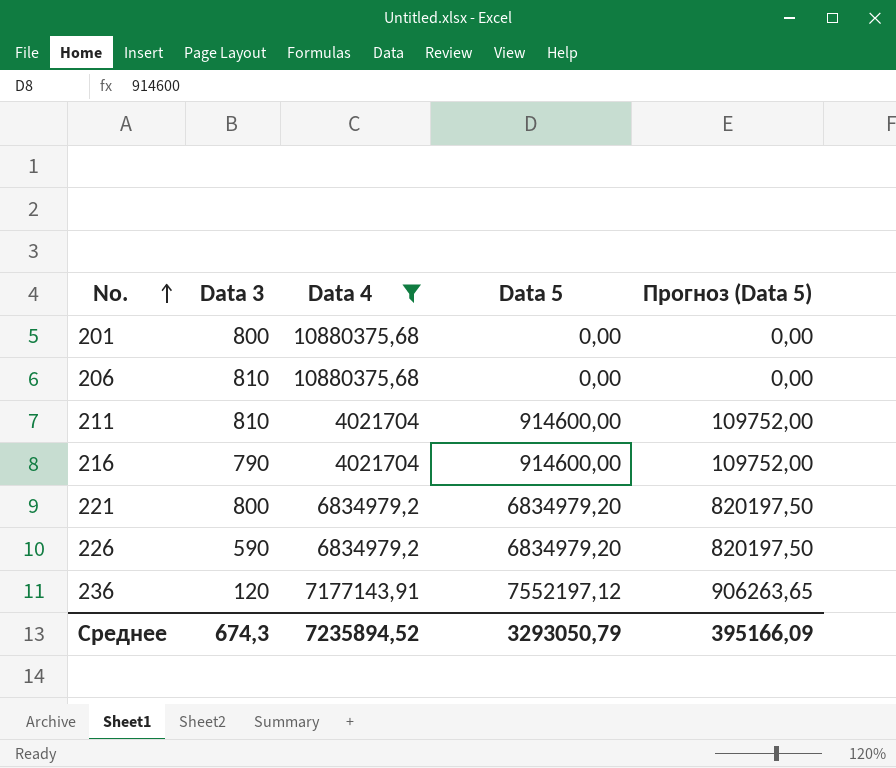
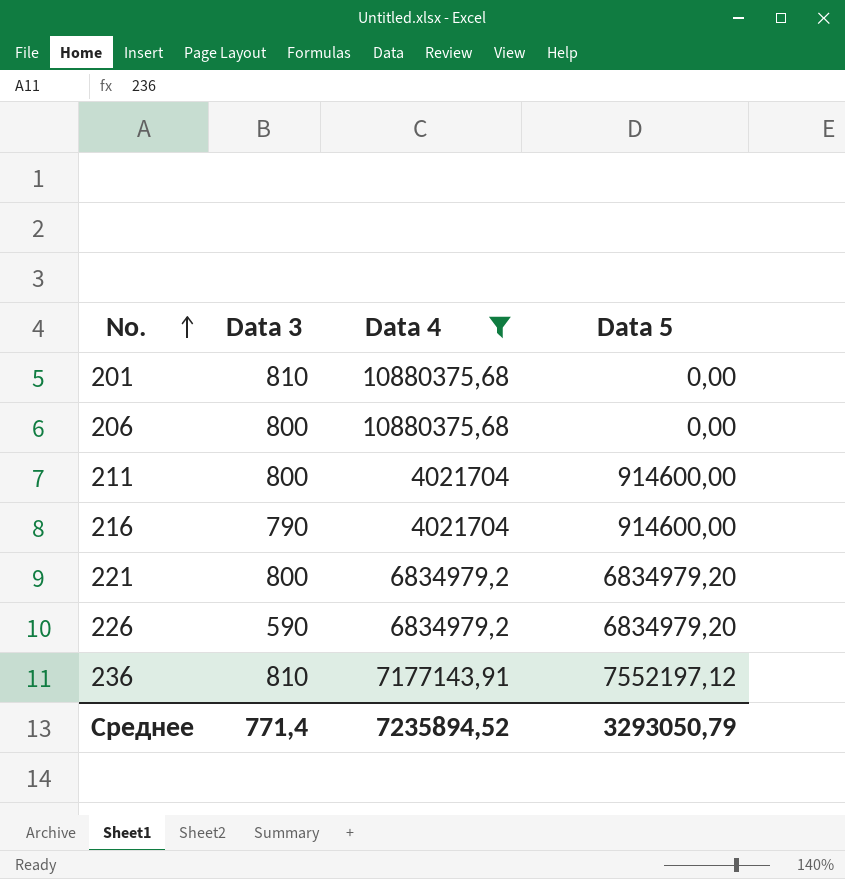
column Прогноз (Data 5) | formula: [Data 5] * 0,12 -> none
201 | Data 3: 800 -> 810
206 | Data 3: 810 -> 800
211 | Data 3: 810 -> 800
236 | Data 3: 120 -> 810
Среднее | Data 3: 674,3 -> 771,4

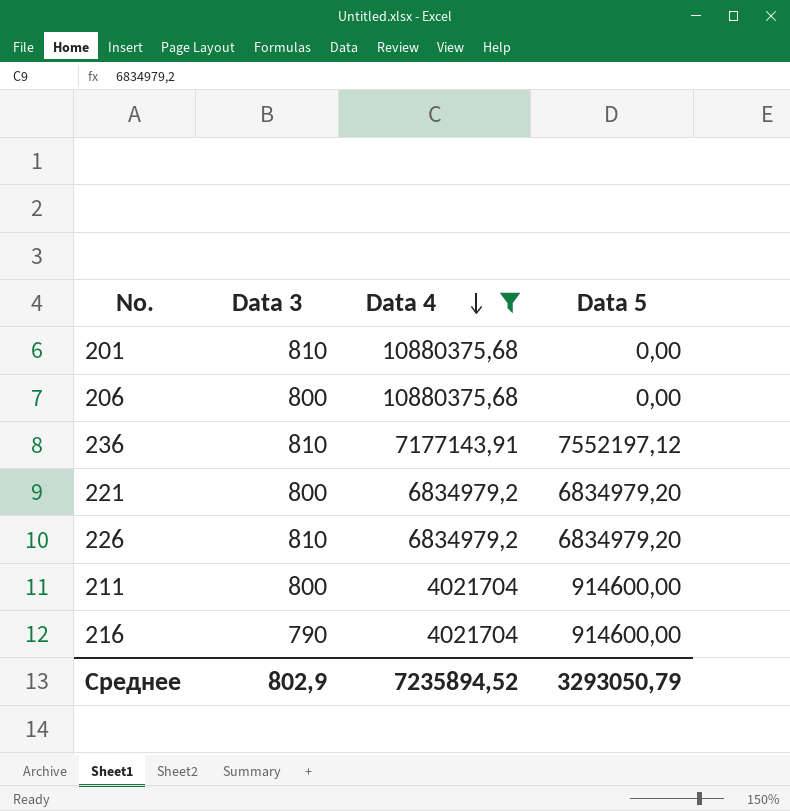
row order: No. ascending -> Data 4 descending
226 | Data 3: 590 -> 810
Среднее | Data 3: 771,4 -> 802,9

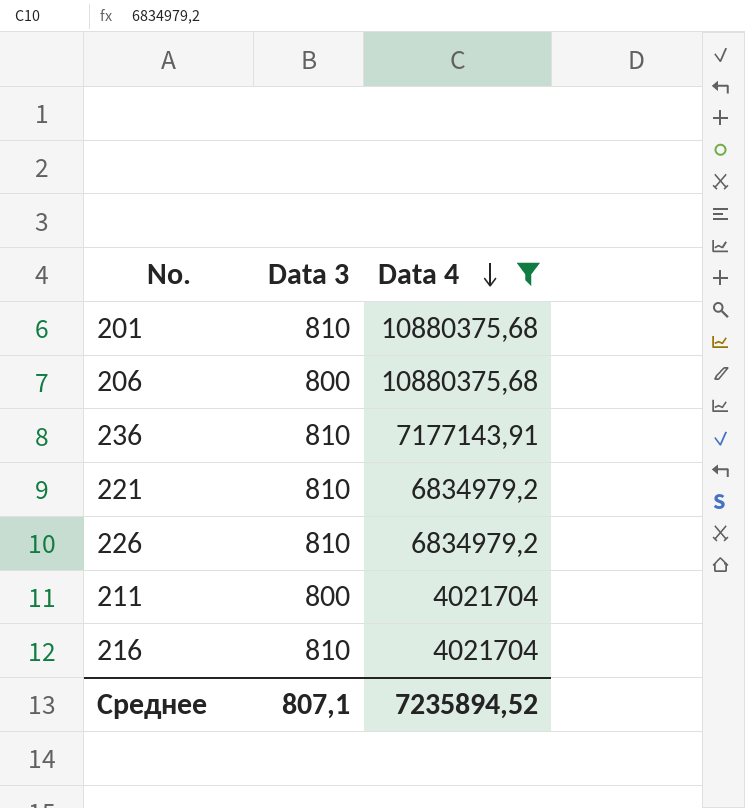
column Data 5 | position: 4 -> none
221 | Data 3: 800 -> 810
216 | Data 3: 790 -> 810
Среднее | Data 3: 802,9 -> 807,1

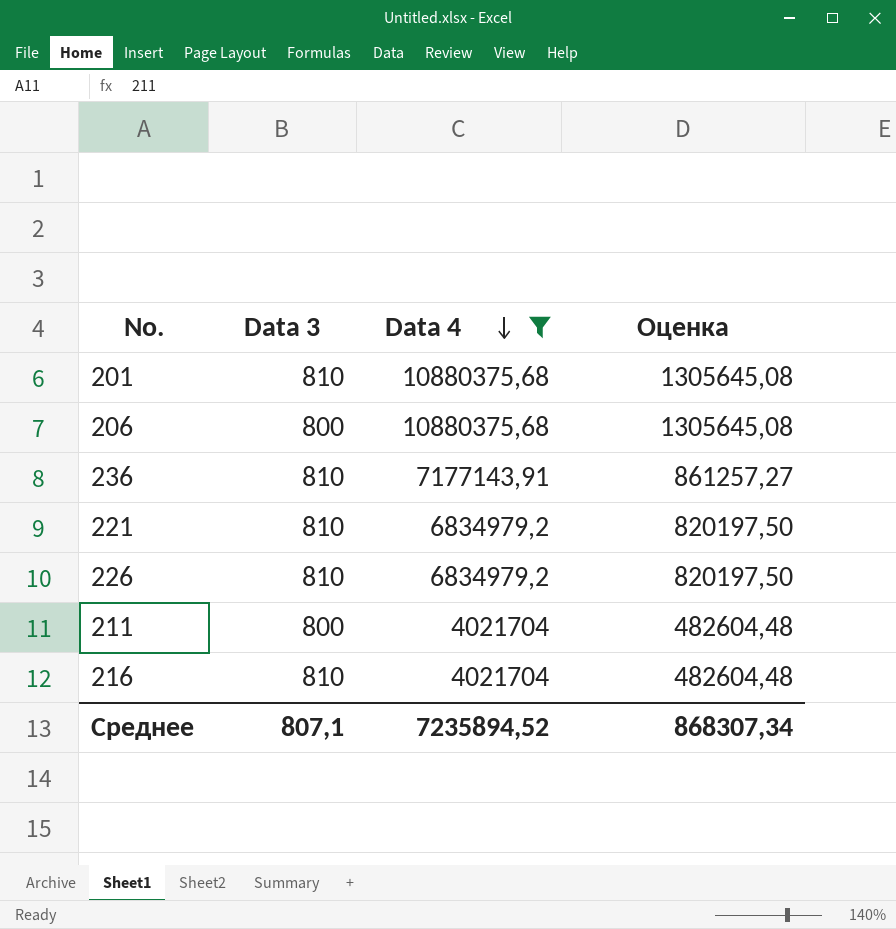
column Оценка | formula: none -> [Data 4] * 0,12

